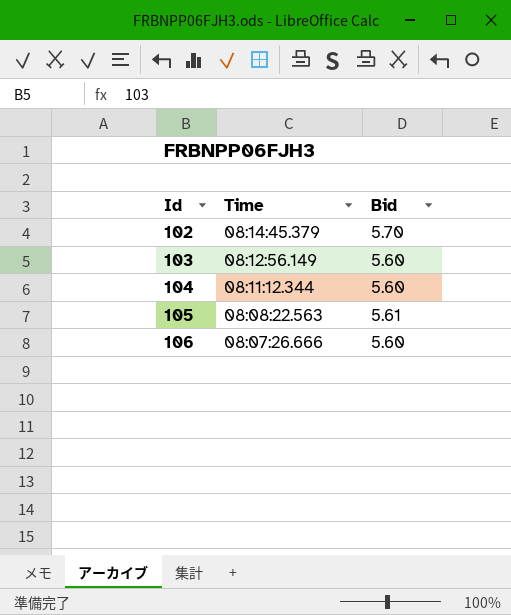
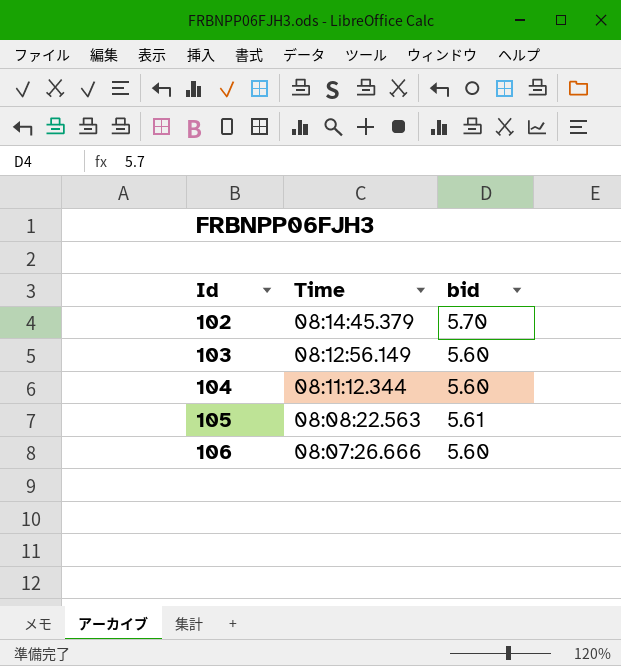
column name: Bid -> bid

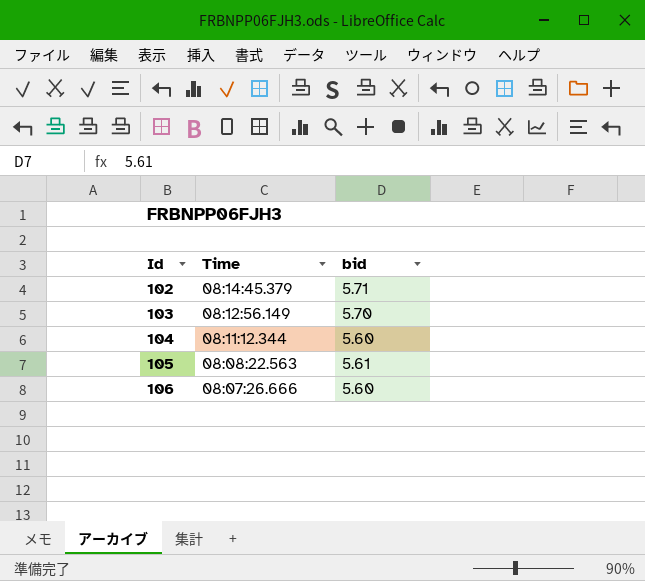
102 | bid: 5.70 -> 5.71
103 | bid: 5.60 -> 5.70

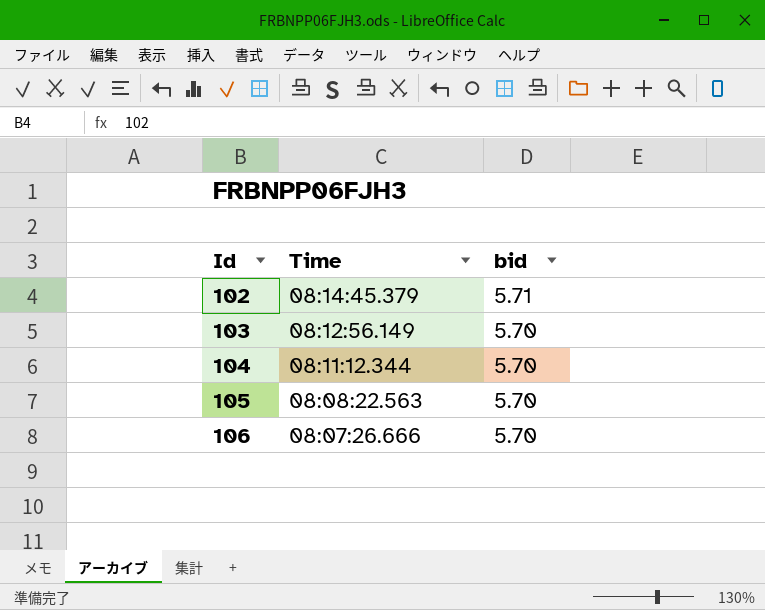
104 | bid: 5.60 -> 5.70
105 | bid: 5.61 -> 5.70
106 | bid: 5.60 -> 5.70

